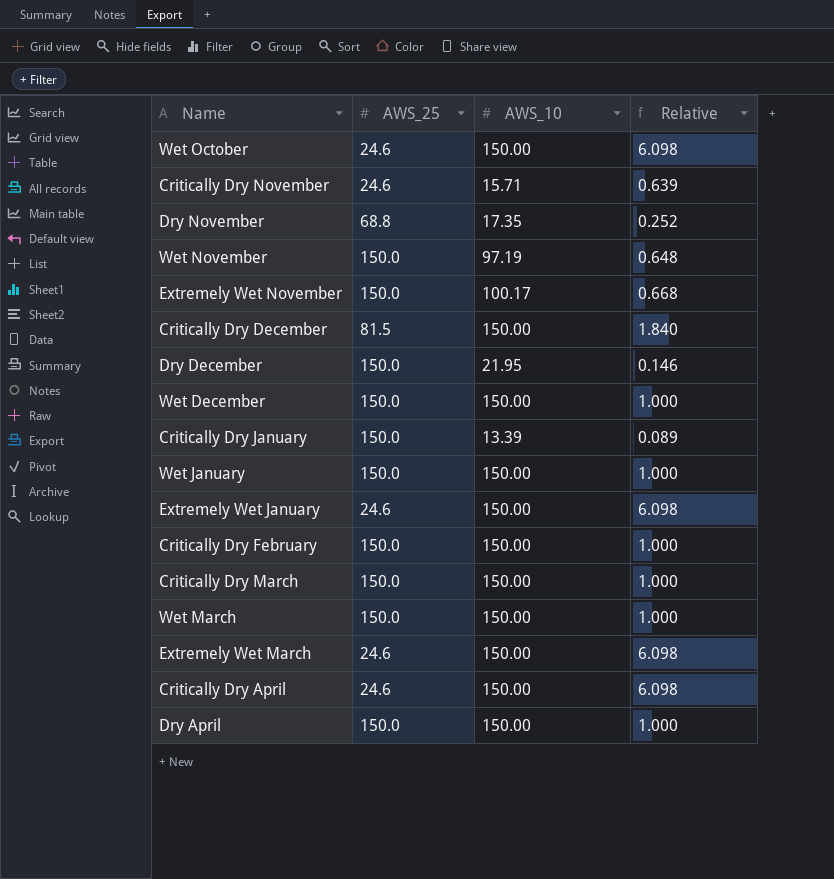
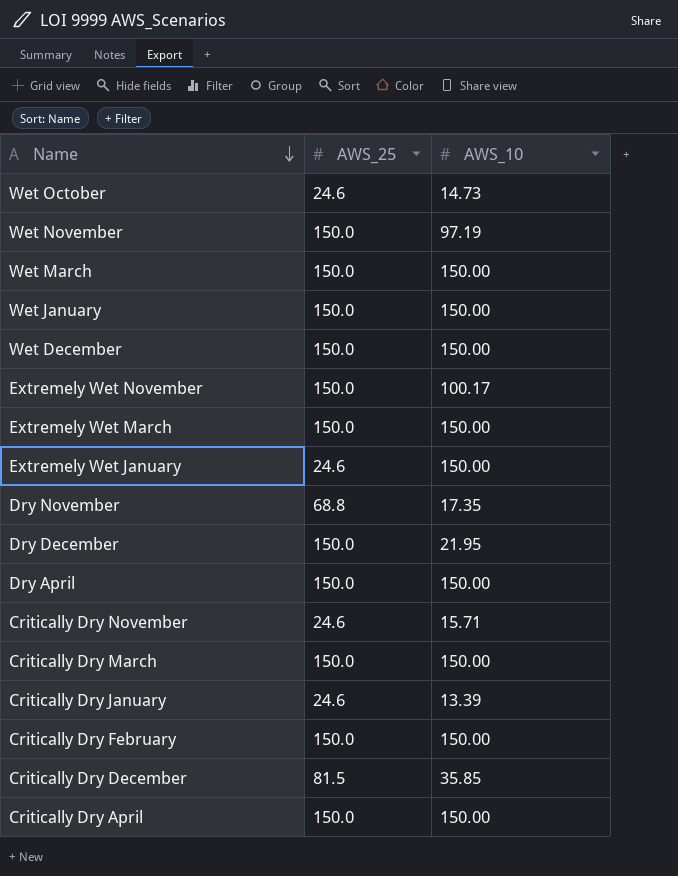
row order: none -> Name descending
column Relative | formula: [AWS_10] / [AWS_25] -> none
Wet October | AWS_10: 150.00 -> 14.73
Extremely Wet March | AWS_25: 24.6 -> 150.0
Critically Dry January | AWS_25: 150.0 -> 24.6
Critically Dry December | AWS_10: 150.00 -> 35.85
Critically Dry April | AWS_25: 24.6 -> 150.0

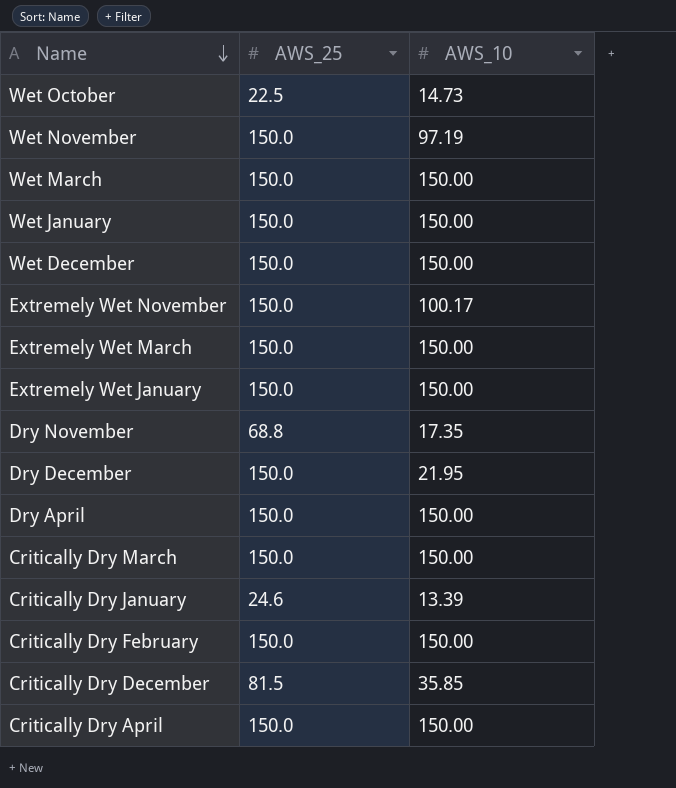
row Critically Dry November: 24.6 | 15.71 -> none
Wet October | AWS_25: 24.6 -> 22.5
Extremely Wet January | AWS_25: 24.6 -> 150.0

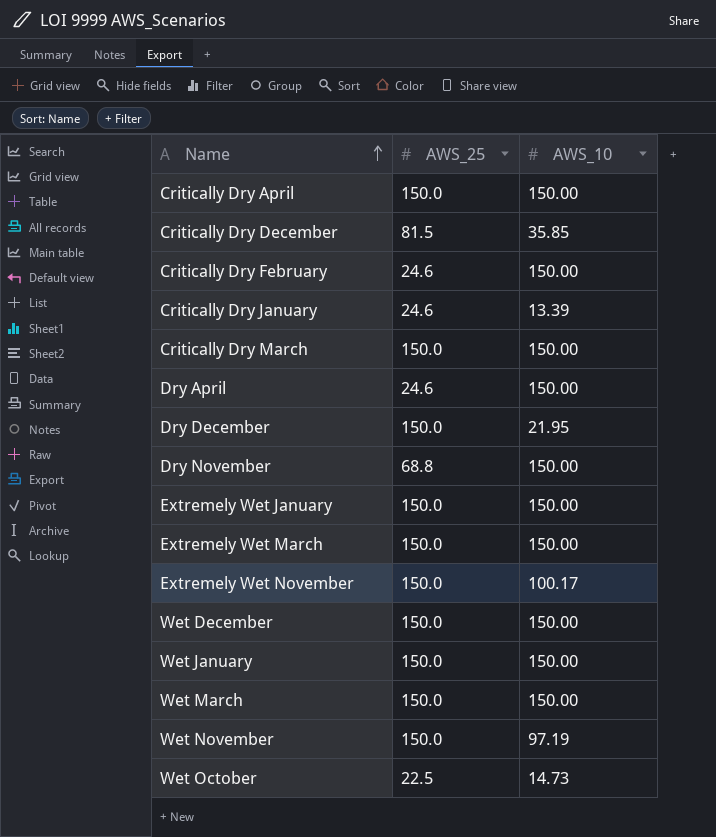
row order: Name descending -> Name ascending
Critically Dry February | AWS_25: 150.0 -> 24.6
Dry April | AWS_25: 150.0 -> 24.6
Dry November | AWS_10: 17.35 -> 150.00

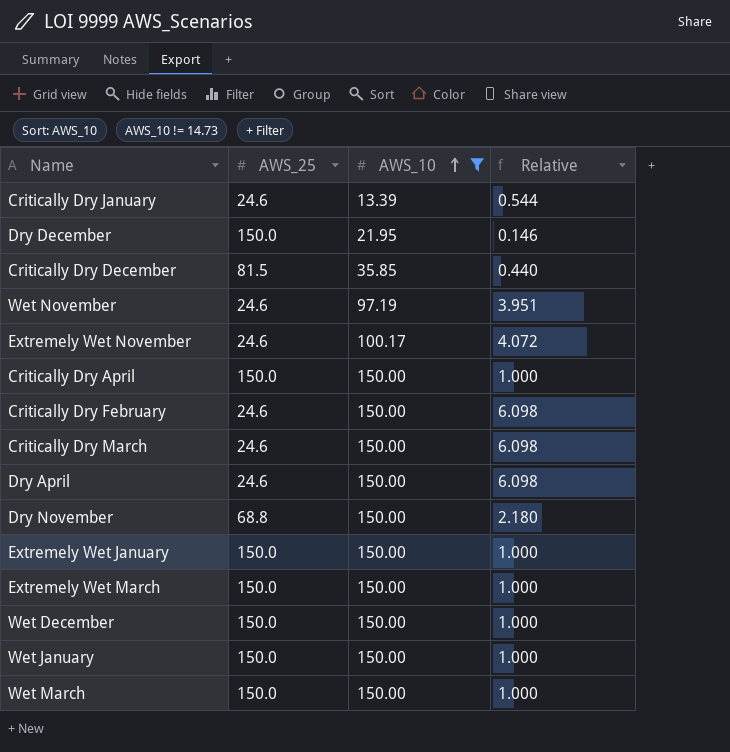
filter: none -> AWS_10 != 14.73
row order: Name ascending -> AWS_10 ascending
column Relative | formula: none -> [AWS_10] / [AWS_25]
Wet November | AWS_25: 150.0 -> 24.6
Extremely Wet November | AWS_25: 150.0 -> 24.6
Critically Dry March | AWS_25: 150.0 -> 24.6

